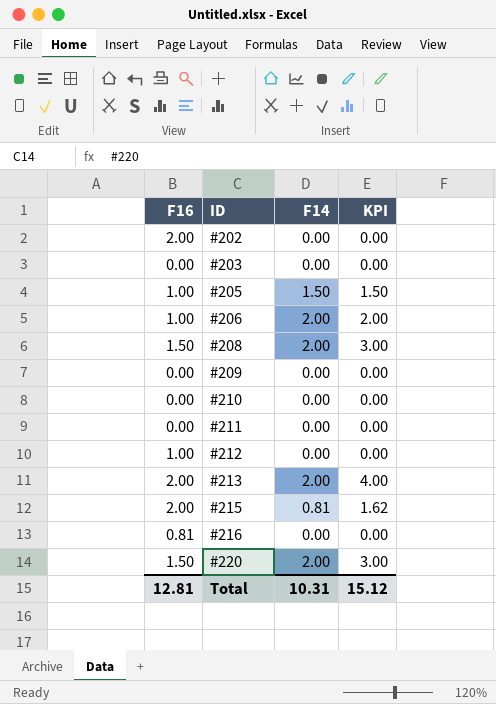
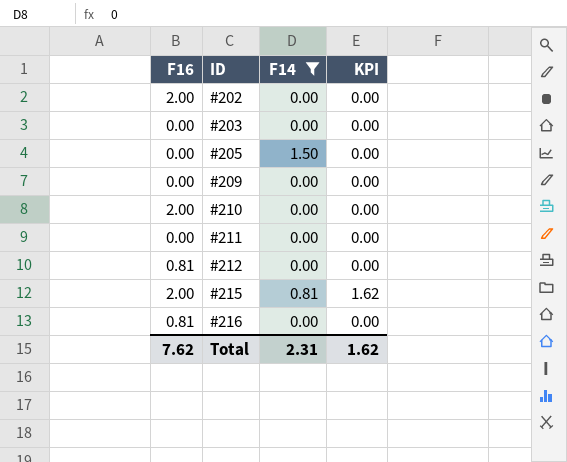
filter: none -> F14 != 2.00
#205 | F16: 1.00 -> 0.00
#205 | KPI: 1.50 -> 0.00
#210 | F16: 0.00 -> 2.00
#212 | F16: 1.00 -> 0.81
Total | F16: 12.81 -> 7.62
Total | F14: 10.31 -> 2.31
Total | KPI: 15.12 -> 1.62

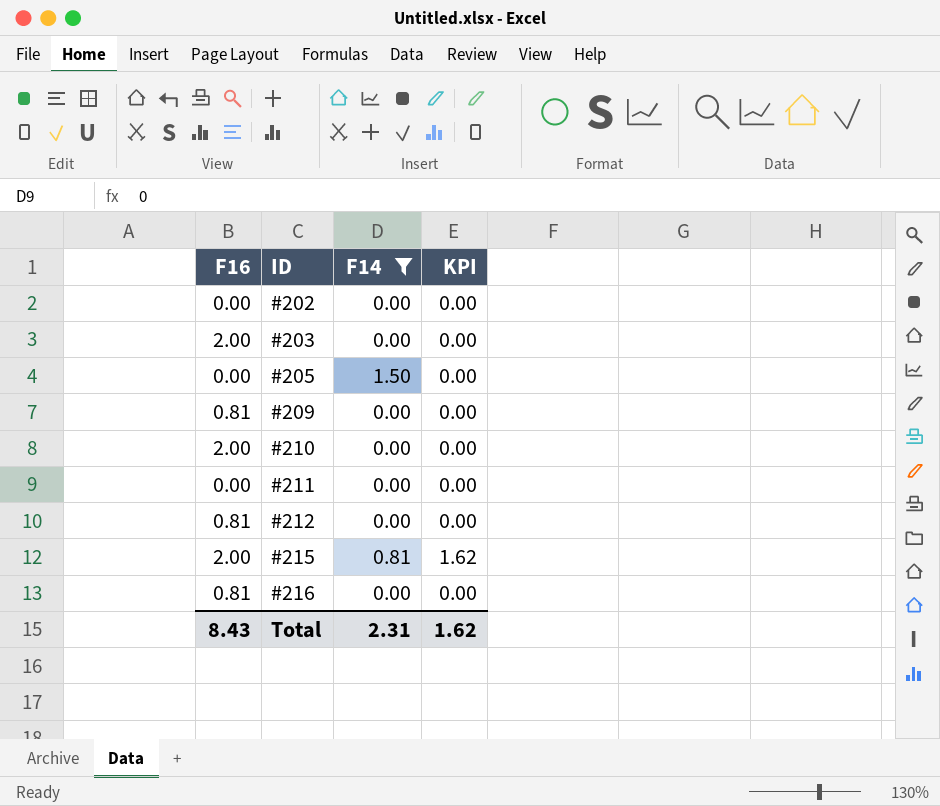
#202 | F16: 2.00 -> 0.00
#203 | F16: 0.00 -> 2.00
#209 | F16: 0.00 -> 0.81
Total | F16: 7.62 -> 8.43

